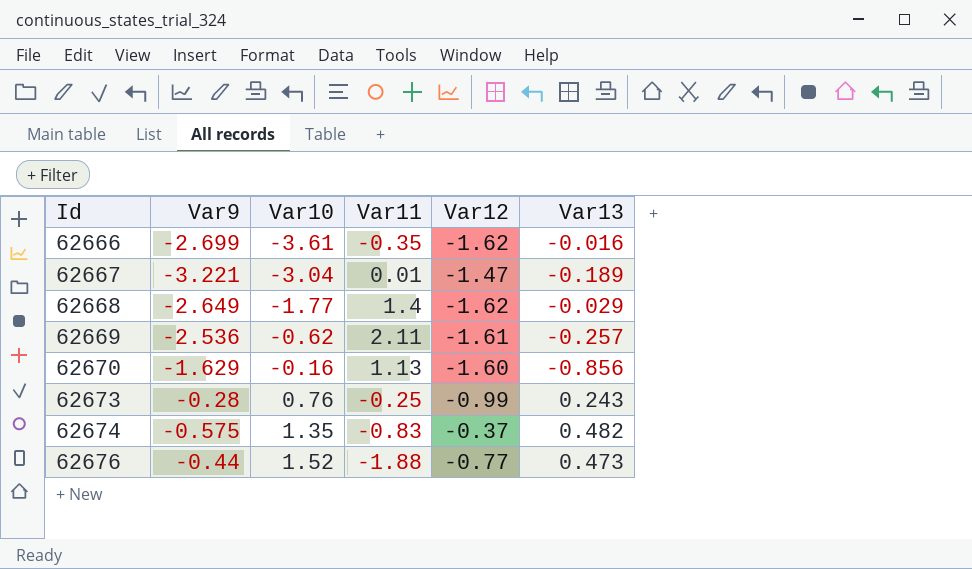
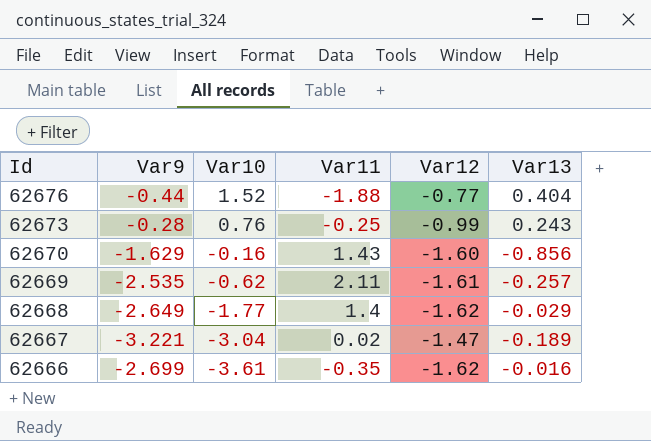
row order: Id ascending -> Id descending
row 62674: -0.575 | 1.35 | -0.83 | -0.37 | 0.482 -> none
62676 | Var13: 0.473 -> 0.404
62670 | Var11: 1.13 -> 1.43
62669 | Var9: -2.536 -> -2.535
62667 | Var11: 0.01 -> 0.02

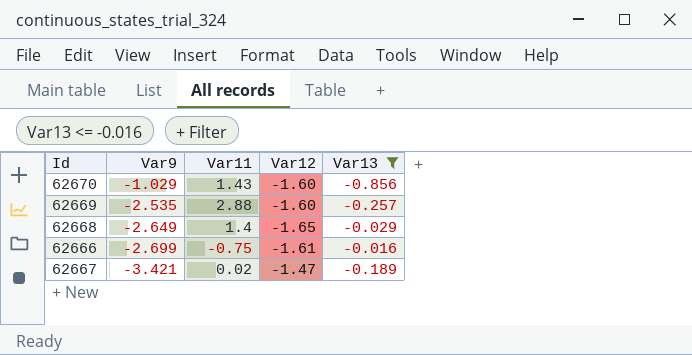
filter: none -> Var13 <= -0.016
row order: Id descending -> Var9 descending
column Var10 | position: 3 -> none
62670 | Var9: -1.629 -> -1.029
62669 | Var11: 2.11 -> 2.88
62669 | Var12: -1.61 -> -1.60
62668 | Var12: -1.62 -> -1.65
62666 | Var11: -0.35 -> -0.75
62666 | Var12: -1.62 -> -1.61
62667 | Var9: -3.221 -> -3.421

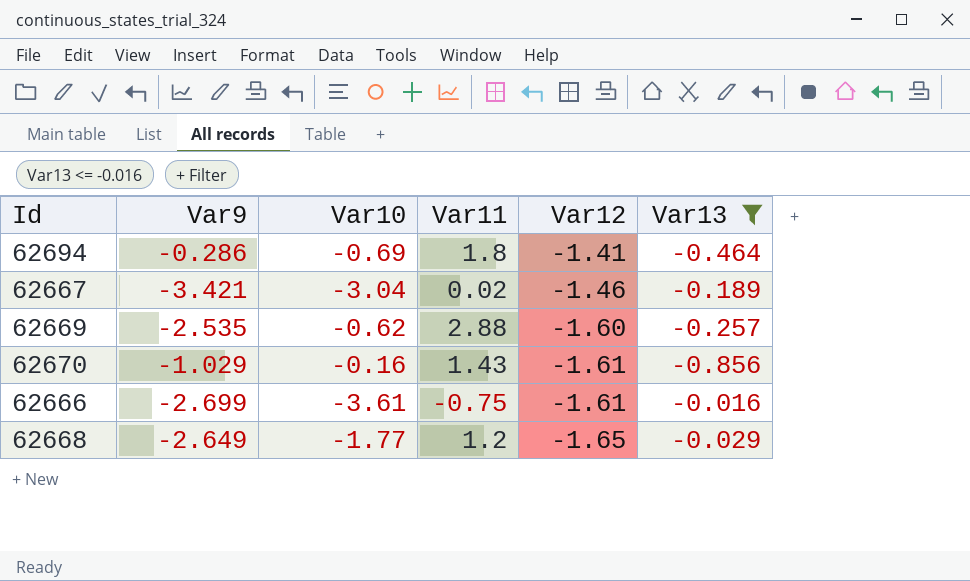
row order: Var9 descending -> Var12 descending
column Var10 | position: none -> 3
row 62694: none -> -0.286 | -0.69 | 1.8 | -1.41 | -0.464
62667 | Var12: -1.47 -> -1.46
62670 | Var12: -1.60 -> -1.61
62668 | Var11: 1.4 -> 1.2

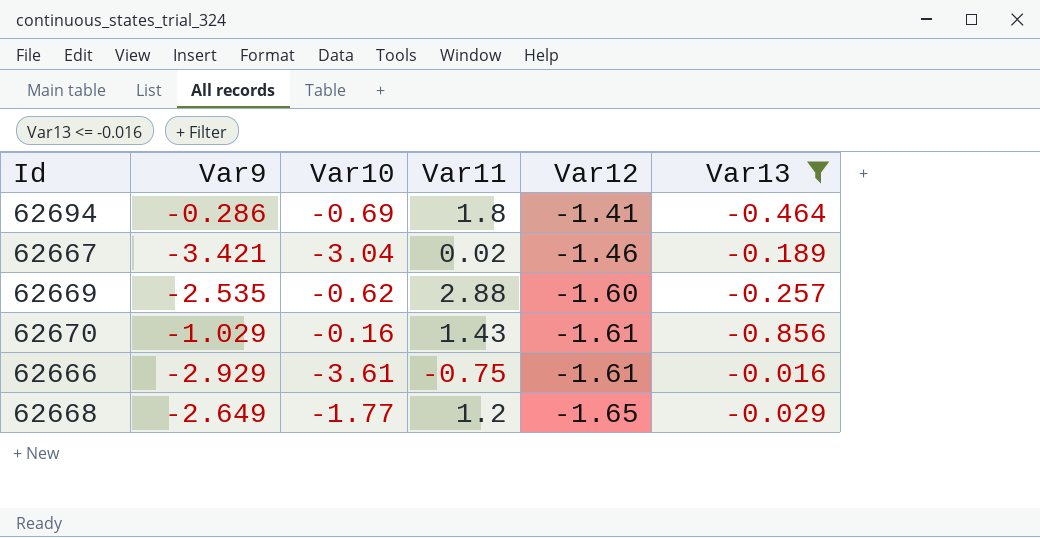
62666 | Var9: -2.699 -> -2.929

